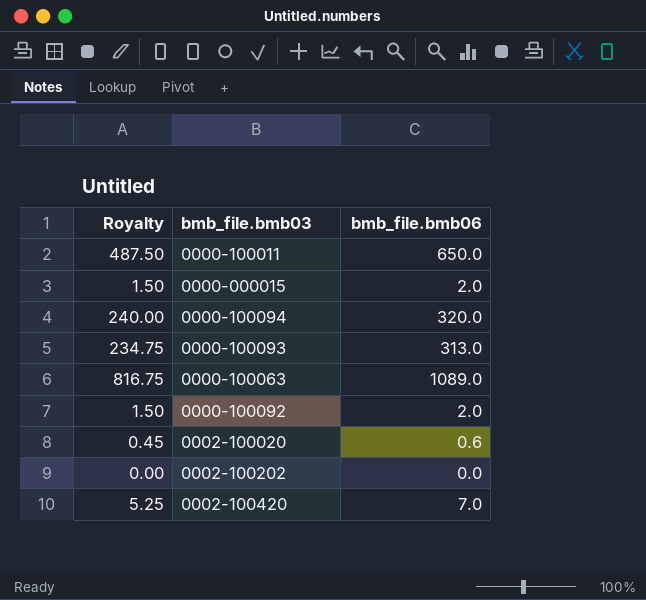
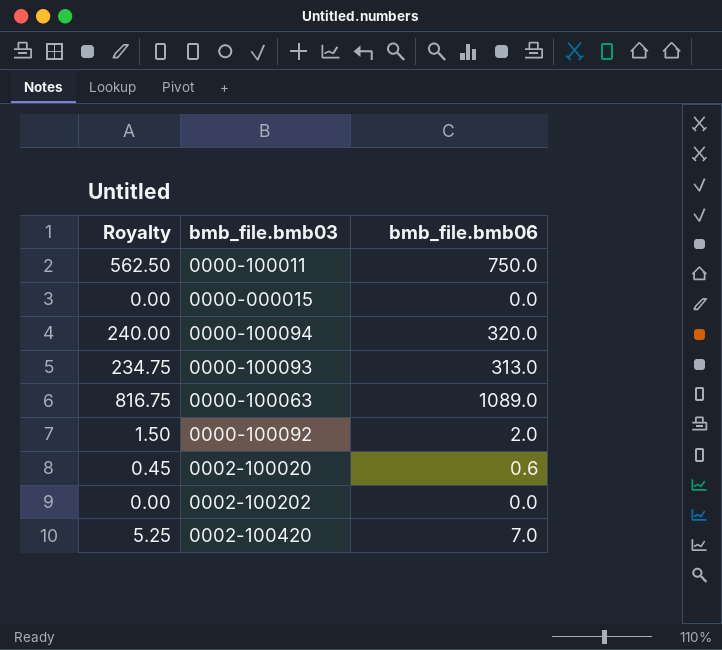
0000-100011 | Royalty: 487.50 -> 562.50
0000-100011 | bmb_file.bmb06: 650.0 -> 750.0
0000-000015 | Royalty: 1.50 -> 0.00
0000-000015 | bmb_file.bmb06: 2.0 -> 0.0

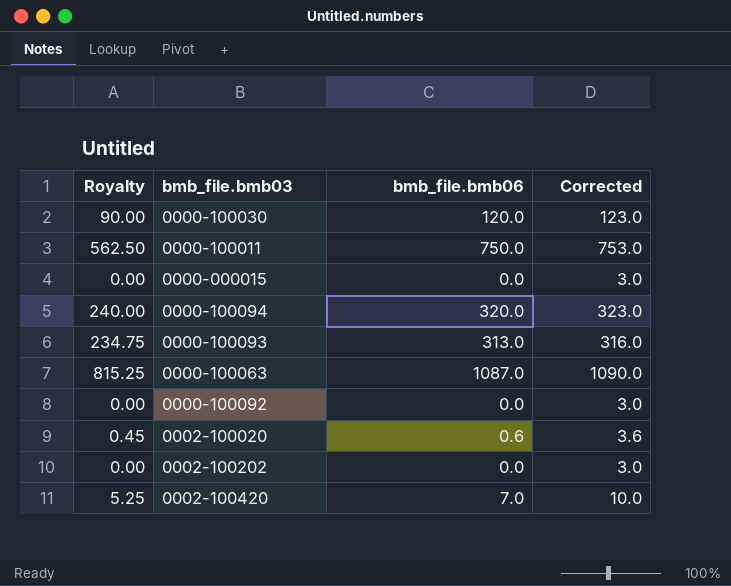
column Corrected | formula: none -> [bmb_file.bmb06] + 3
row 0000-100030: none -> 90.00 | 120.0 | 123.0
0000-100063 | Royalty: 816.75 -> 815.25
0000-100063 | bmb_file.bmb06: 1089.0 -> 1087.0
0000-100092 | Royalty: 1.50 -> 0.00
0000-100092 | bmb_file.bmb06: 2.0 -> 0.0

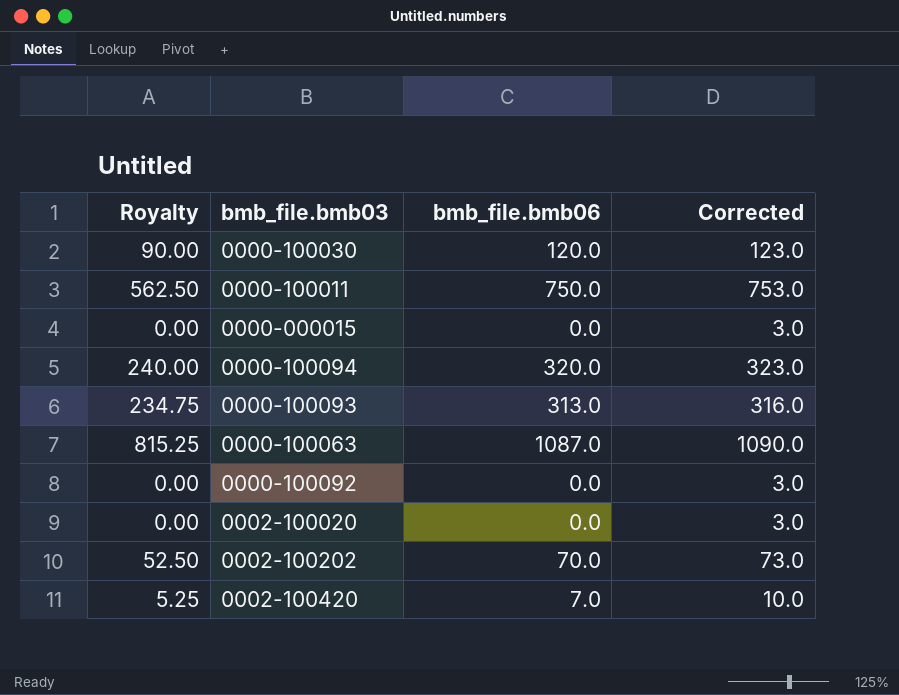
0002-100020 | Royalty: 0.45 -> 0.00
0002-100020 | bmb_file.bmb06: 0.6 -> 0.0
0002-100020 | Corrected: 3.6 -> 3.0
0002-100202 | Royalty: 0.00 -> 52.50
0002-100202 | bmb_file.bmb06: 0.0 -> 70.0
0002-100202 | Corrected: 3.0 -> 73.0

